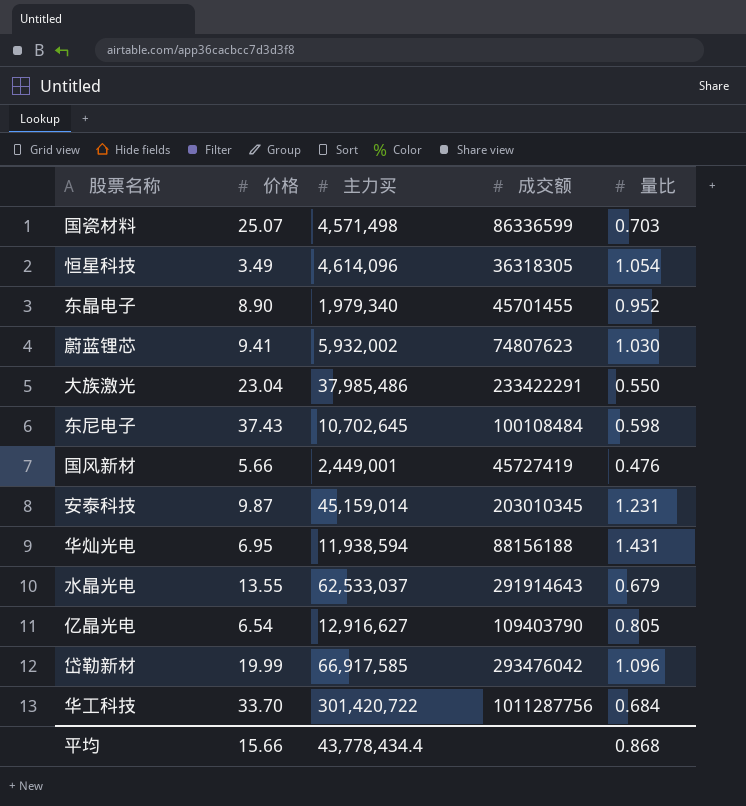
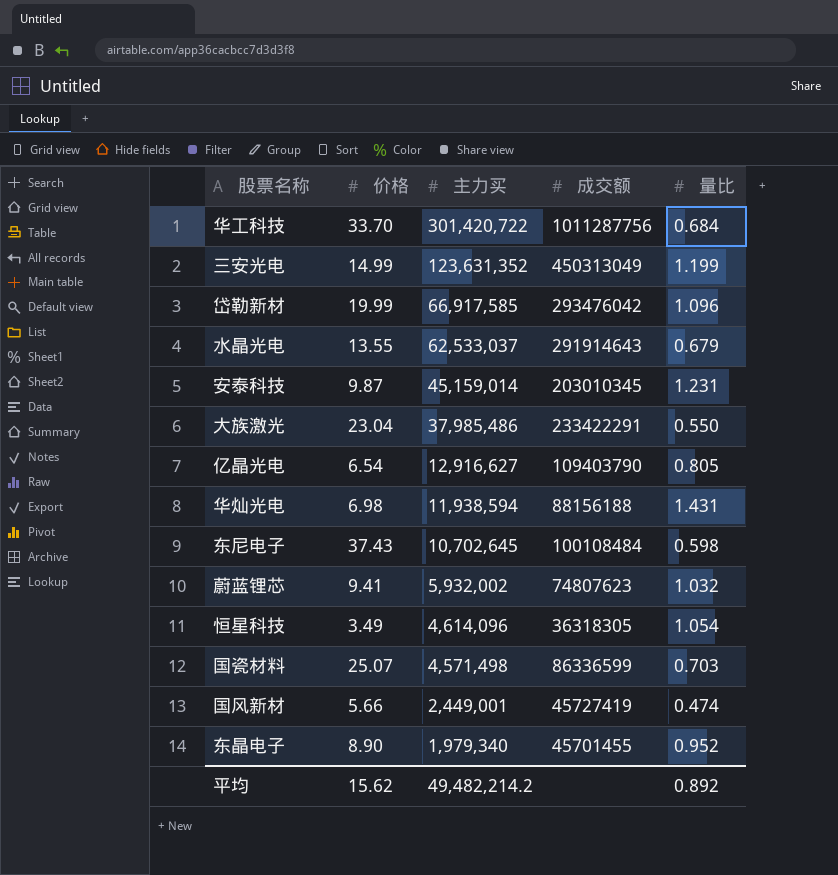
row order: none -> 主力买 descending
row 三安光电: none -> 14.99 | 123,631,352 | 450313049 | 1.199
华灿光电 | 价格: 6.95 -> 6.98
蔚蓝锂芯 | 量比: 1.030 -> 1.032
国风新材 | 量比: 0.476 -> 0.474
平均 | 价格: 15.66 -> 15.62
平均 | 主力买: 43,778,434.4 -> 49,482,214.2
平均 | 量比: 0.868 -> 0.892

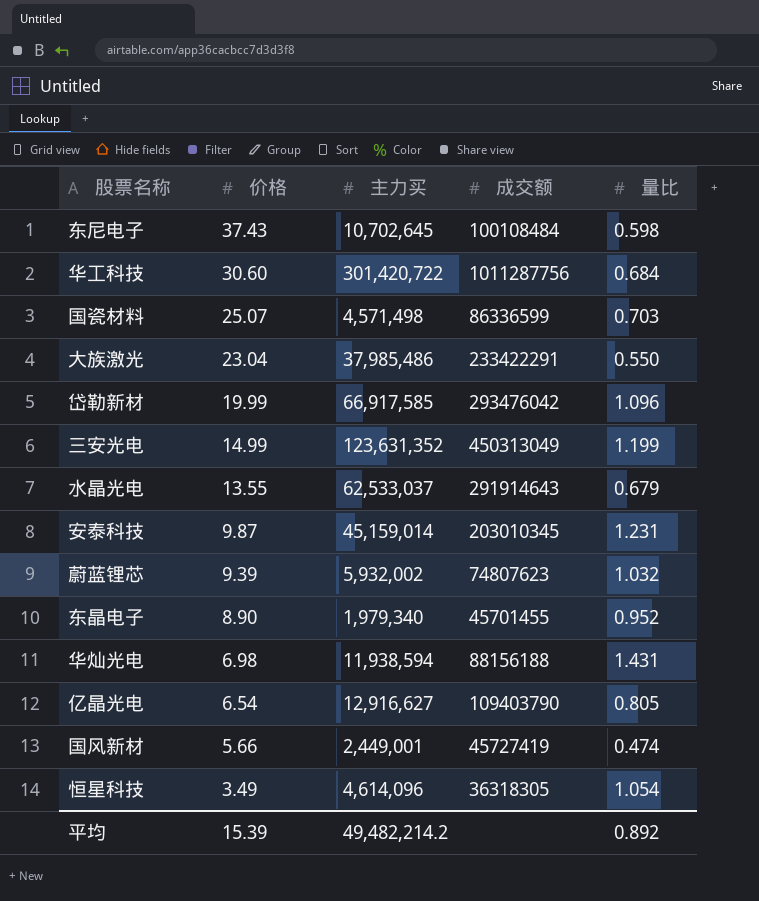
row order: 主力买 descending -> 价格 descending
华工科技 | 价格: 33.70 -> 30.60
蔚蓝锂芯 | 价格: 9.41 -> 9.39
平均 | 价格: 15.62 -> 15.39

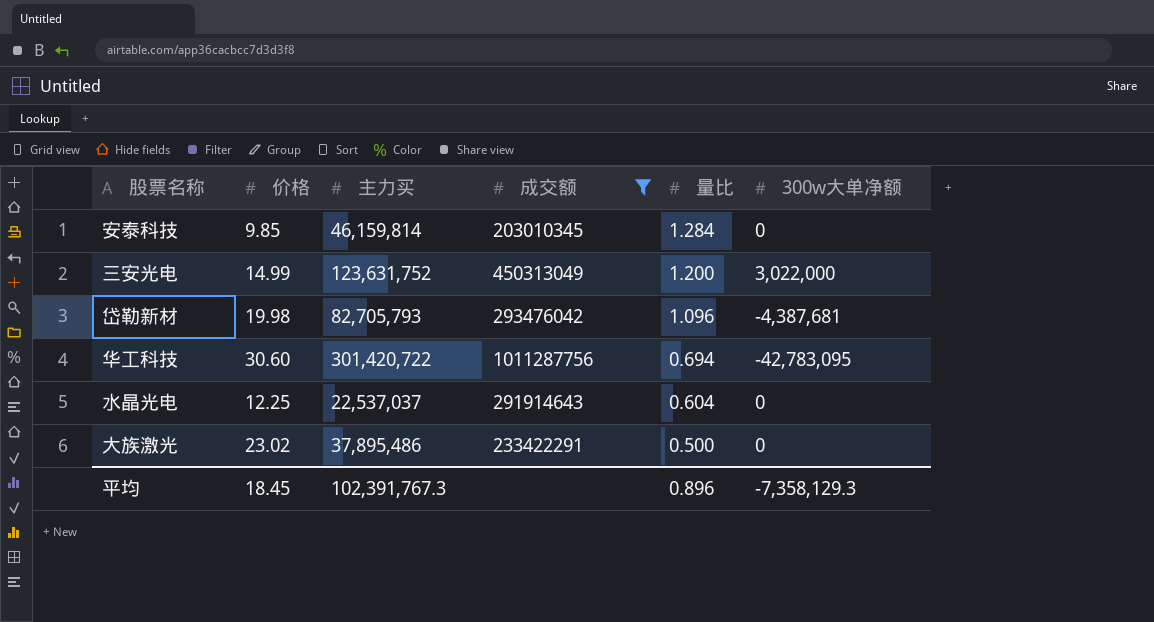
filter: none -> 成交额 >= 203010345
row order: 价格 descending -> 量比 descending
column 300w大单净额 | position: none -> 6
安泰科技 | 价格: 9.87 -> 9.85
安泰科技 | 主力买: 45,159,014 -> 46,159,814
安泰科技 | 量比: 1.231 -> 1.284
三安光电 | 主力买: 123,631,352 -> 123,631,752
三安光电 | 量比: 1.199 -> 1.200
岱勒新材 | 价格: 19.99 -> 19.98
岱勒新材 | 主力买: 66,917,585 -> 82,705,793
华工科技 | 量比: 0.684 -> 0.694
水晶光电 | 价格: 13.55 -> 12.25
水晶光电 | 主力买: 62,533,037 -> 22,537,037
水晶光电 | 量比: 0.679 -> 0.604
大族激光 | 价格: 23.04 -> 23.02
大族激光 | 主力买: 37,985,486 -> 37,895,486
大族激光 | 量比: 0.550 -> 0.500
平均 | 价格: 15.39 -> 18.45
平均 | 主力买: 49,482,214.2 -> 102,391,767.3
平均 | 量比: 0.892 -> 0.896

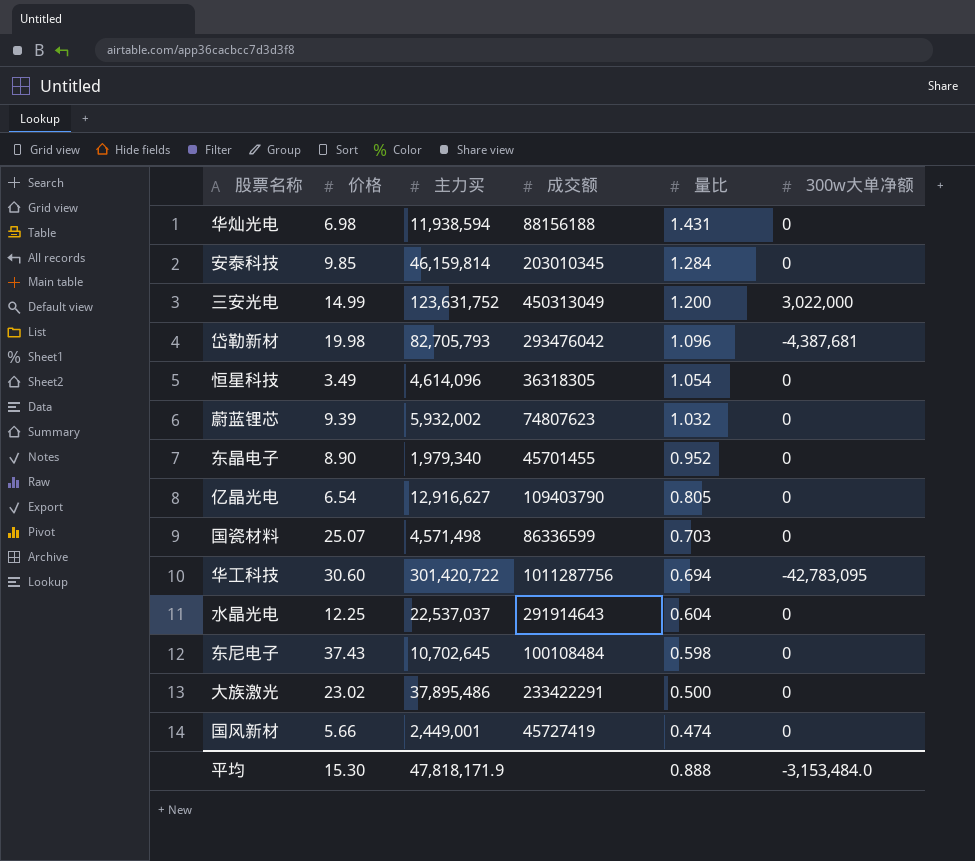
filter: 成交额 >= 203010345 -> none
平均 | 价格: 18.45 -> 15.30
平均 | 主力买: 102,391,767.3 -> 47,818,171.9
平均 | 量比: 0.896 -> 0.888
平均 | 300w大单净额: -7,358,129.3 -> -3,153,484.0

